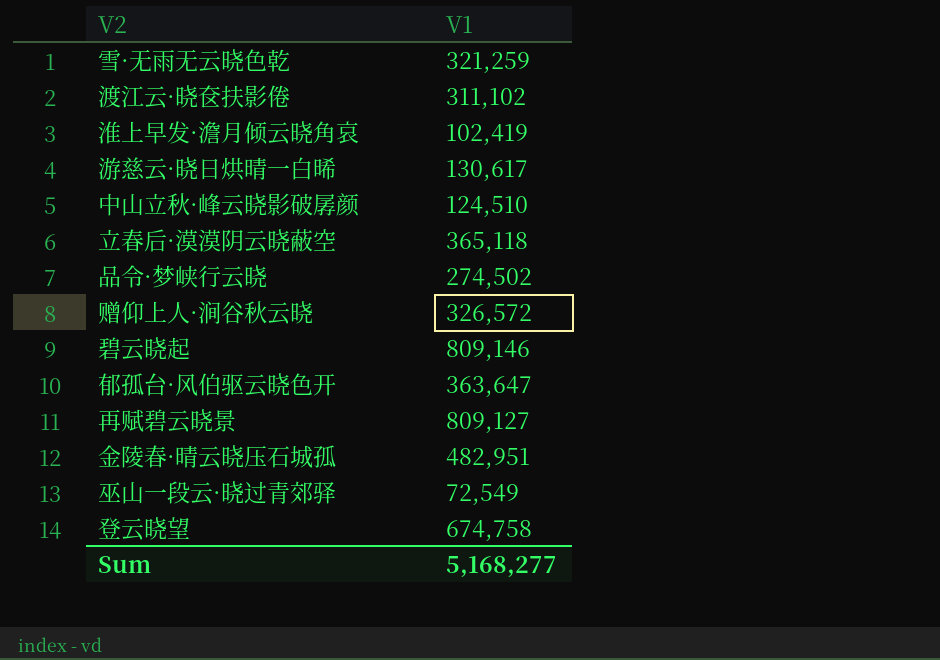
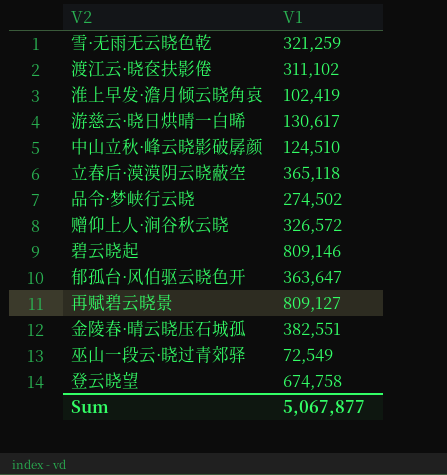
金陵春·晴云晓压石城孤 | V1: 482,951 -> 382,551
Sum | V1: 5,168,277 -> 5,067,877

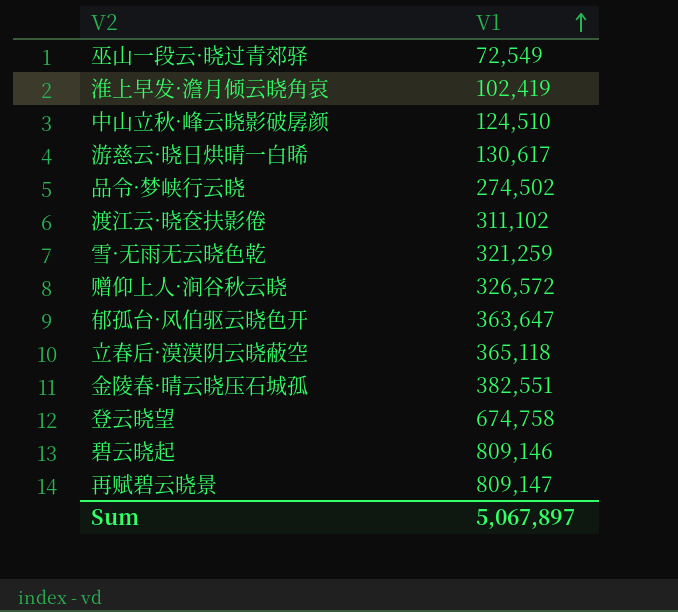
row order: none -> V1 ascending
再赋碧云晓景 | V1: 809,127 -> 809,147
Sum | V1: 5,067,877 -> 5,067,897

